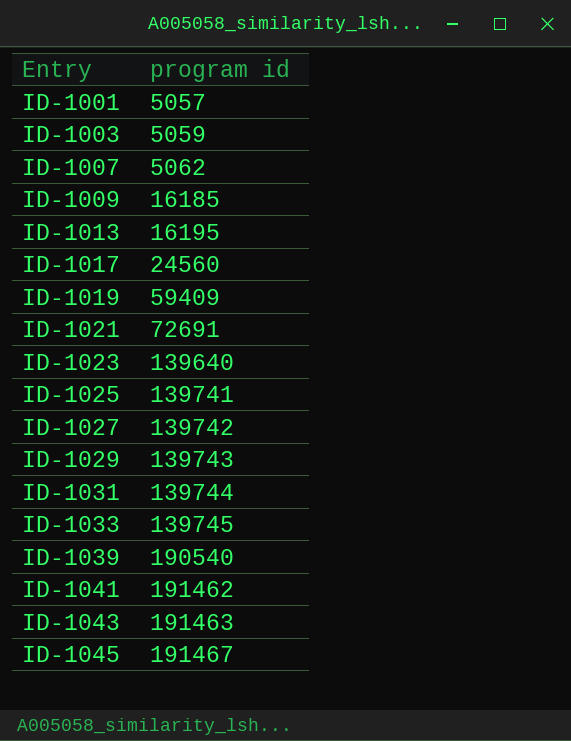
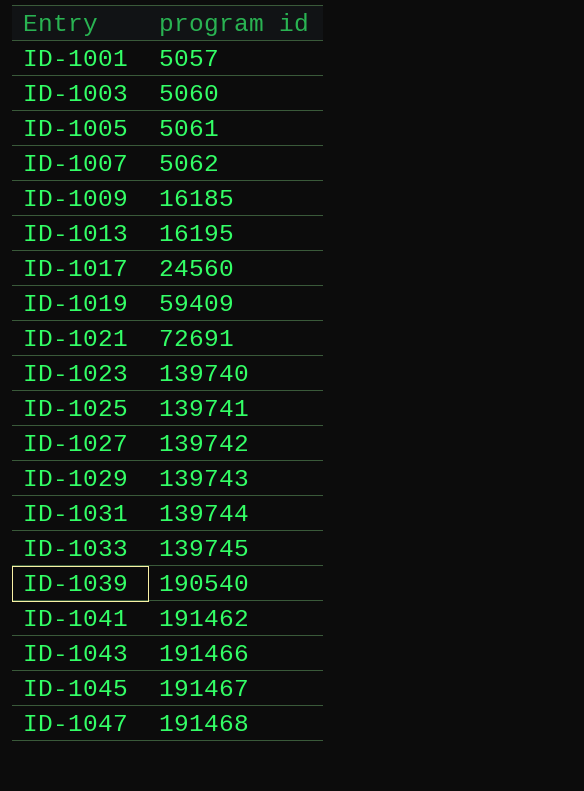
ID-1003 | program id: 5059 -> 5060
row ID-1005: none -> 5061
ID-1023 | program id: 139640 -> 139740
ID-1043 | program id: 191463 -> 191466
row ID-1047: none -> 191468

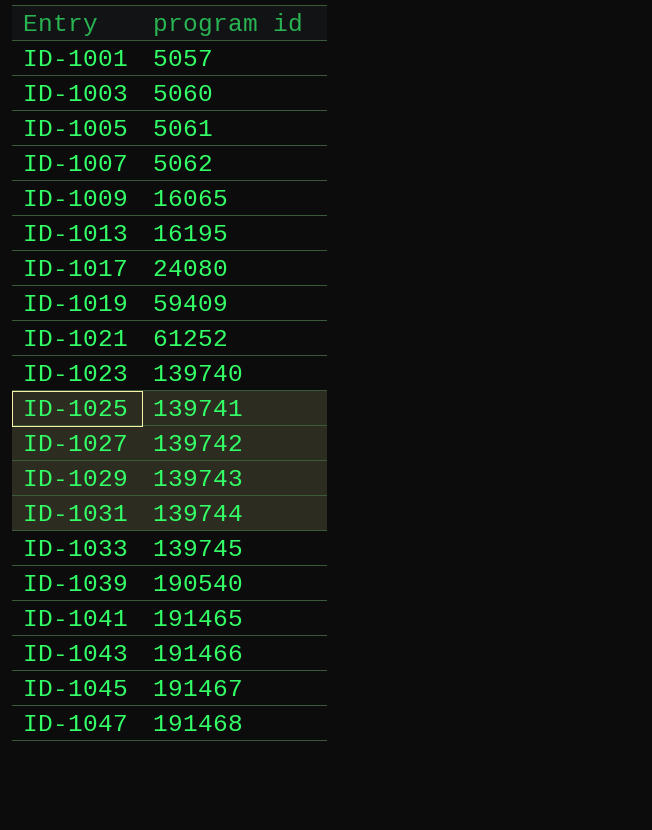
ID-1009 | program id: 16185 -> 16065
ID-1017 | program id: 24560 -> 24080
ID-1021 | program id: 72691 -> 61252
ID-1041 | program id: 191462 -> 191465

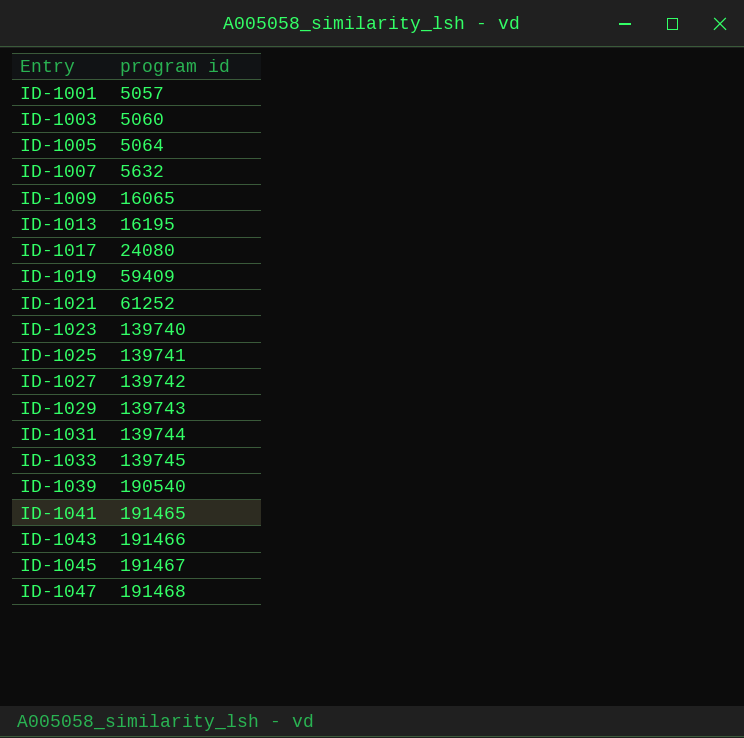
ID-1005 | program id: 5061 -> 5064
ID-1007 | program id: 5062 -> 5632

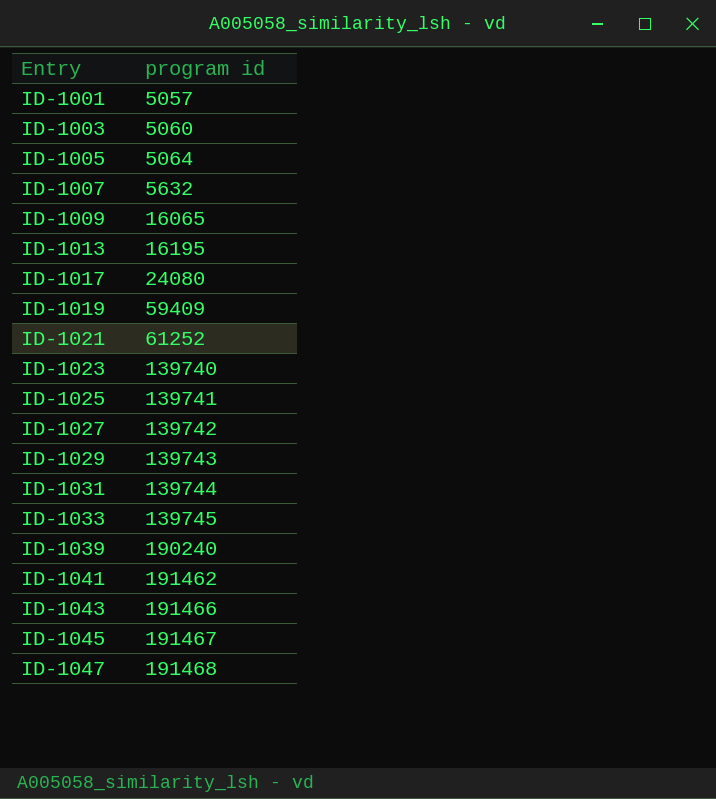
ID-1039 | program id: 190540 -> 190240
ID-1041 | program id: 191465 -> 191462

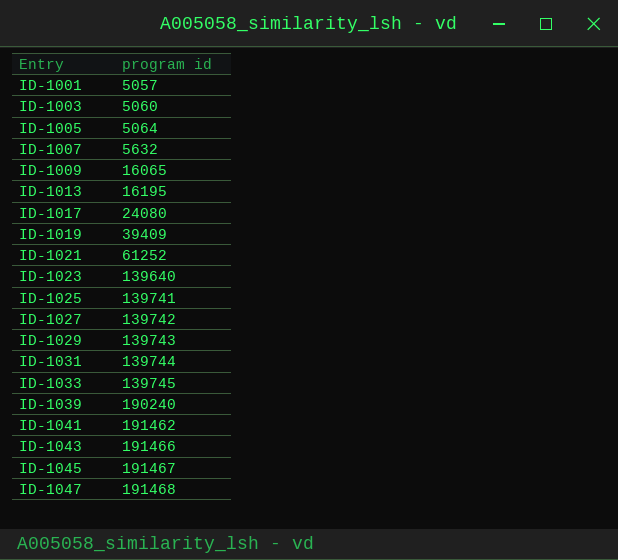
ID-1019 | program id: 59409 -> 39409
ID-1023 | program id: 139740 -> 139640

